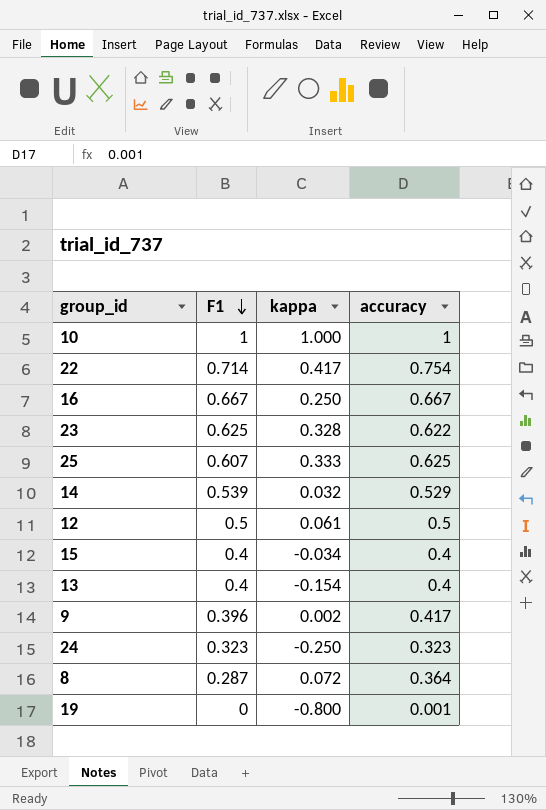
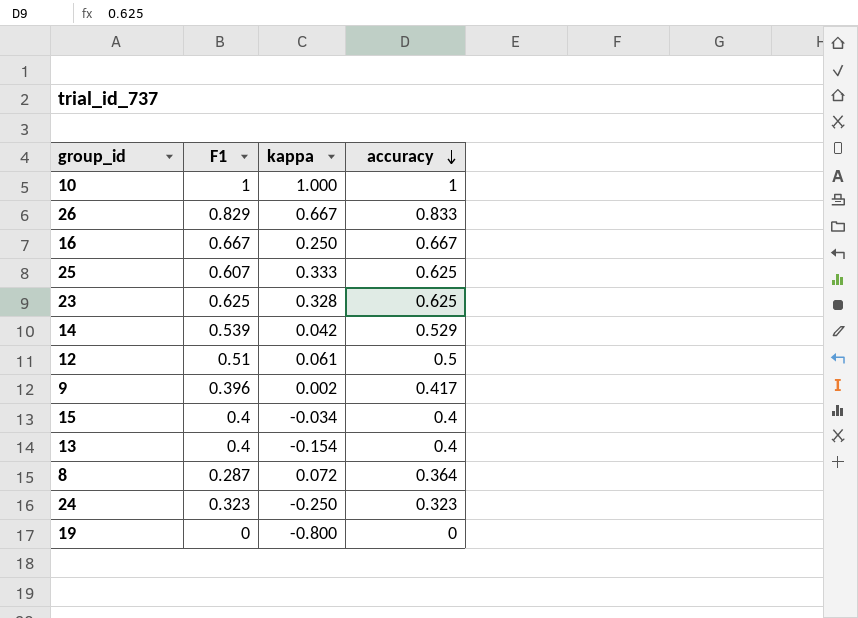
row order: F1 descending -> accuracy descending
row 22: 0.714 | 0.417 | 0.754 -> none
row 26: none -> 0.829 | 0.667 | 0.833
23 | accuracy: 0.622 -> 0.625
14 | kappa: 0.032 -> 0.042
12 | F1: 0.5 -> 0.51
19 | accuracy: 0.001 -> 0

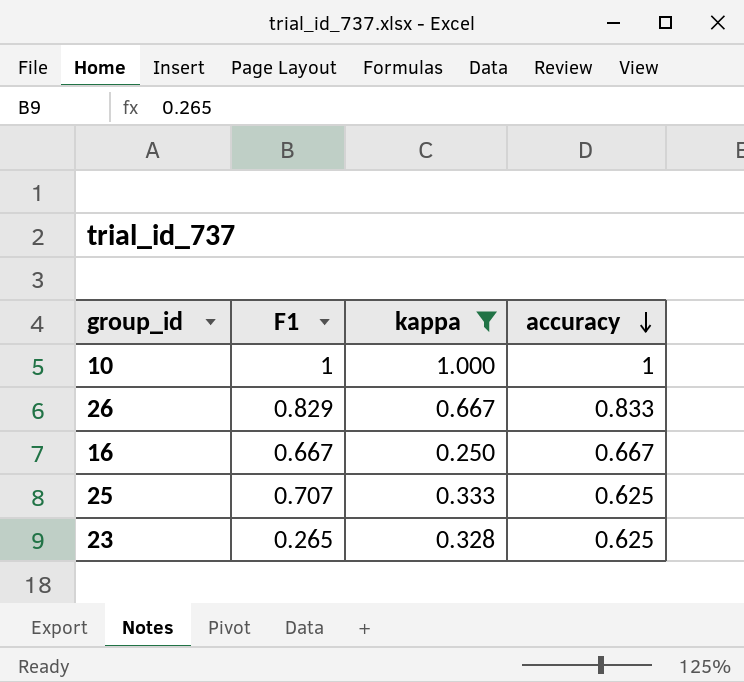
filter: none -> kappa >= 0.250
25 | F1: 0.607 -> 0.707
23 | F1: 0.625 -> 0.265

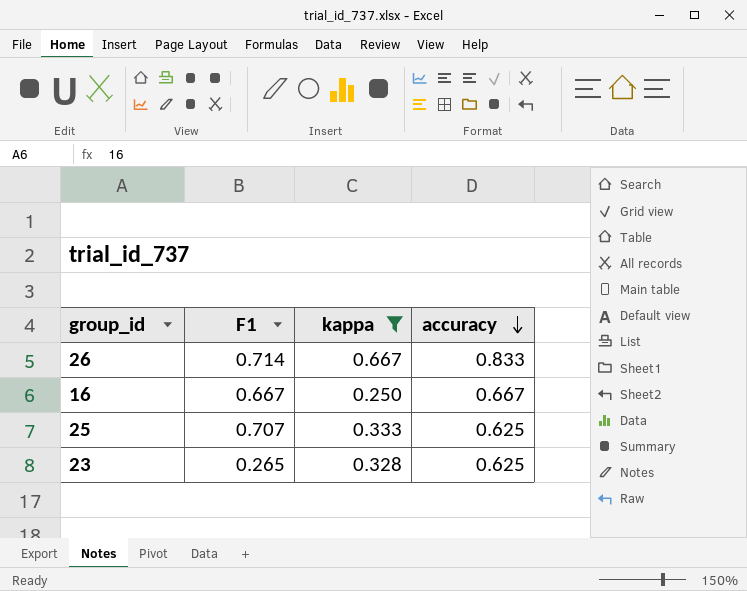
row 10: 1 | 1.000 | 1 -> none
26 | F1: 0.829 -> 0.714

